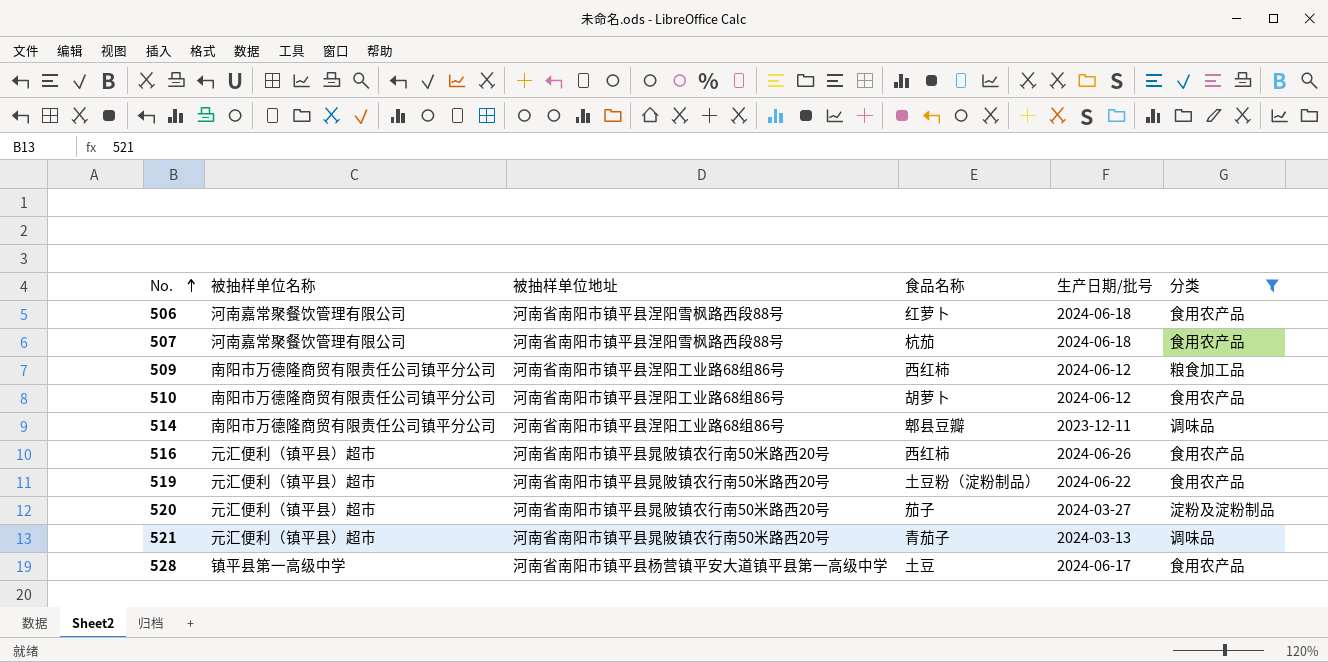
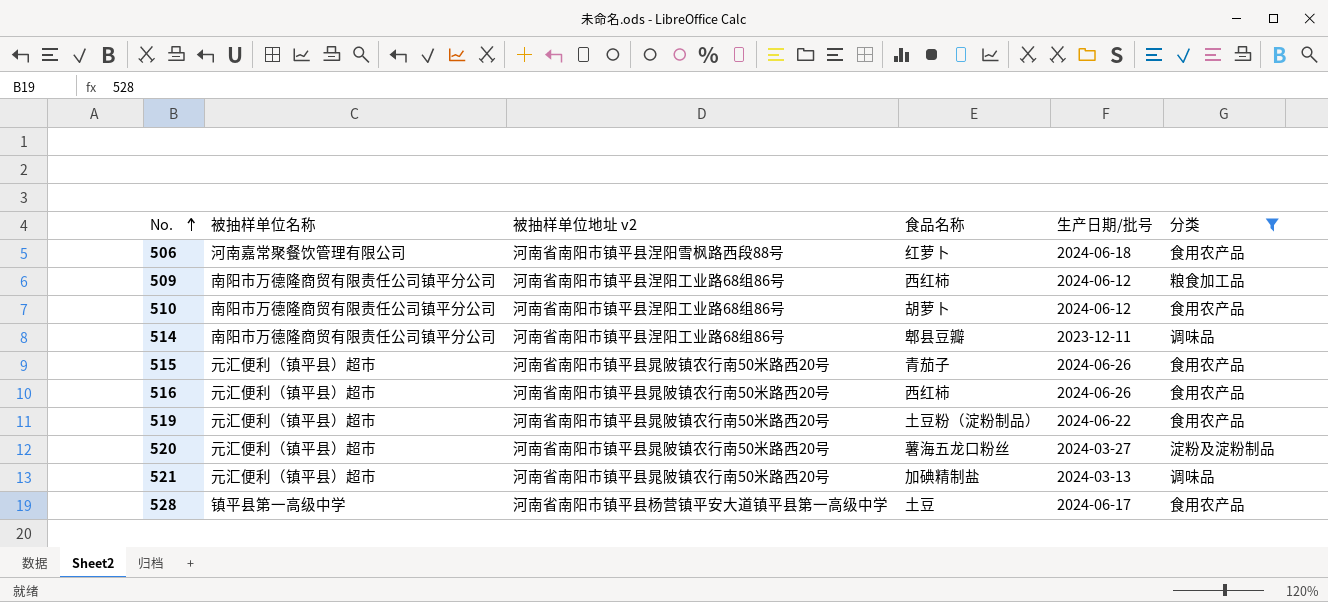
column name: 被抽样单位地址 -> 被抽样单位地址 v2
row 507: 河南嘉常聚餐饮管理有限公司 | 河南省南阳市镇平县涅阳雪枫路西段88号 | 杭茄 | 2024-06-18 | 食用农产品 -> none
row 515: none -> 元汇便利（镇平县）超市 | 河南省南阳市镇平县晁陂镇农行南50米路西20号 | 青茄子 | 2024-06-26 | 食用农产品
520 | 食品名称: 茄子 -> 薯海五龙口粉丝
521 | 食品名称: 青茄子 -> 加碘精制盐

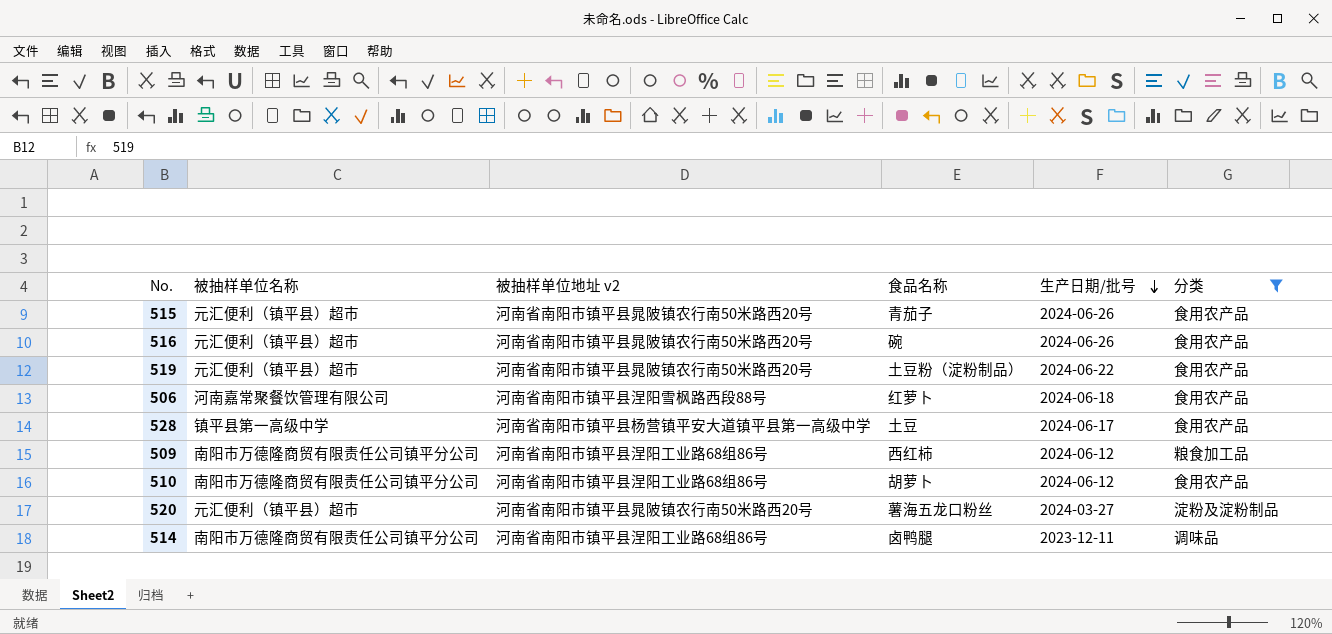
row order: No. ascending -> 生产日期/批号 descending
row 521: 元汇便利（镇平县）超市 | 河南省南阳市镇平县晁陂镇农行南50米路西20号 | 加碘精制盐 | 2024-03-13 | 调味品 -> none
516 | 食品名称: 西红柿 -> 碗
514 | 食品名称: 郫县豆瓣 -> 卤鸭腿

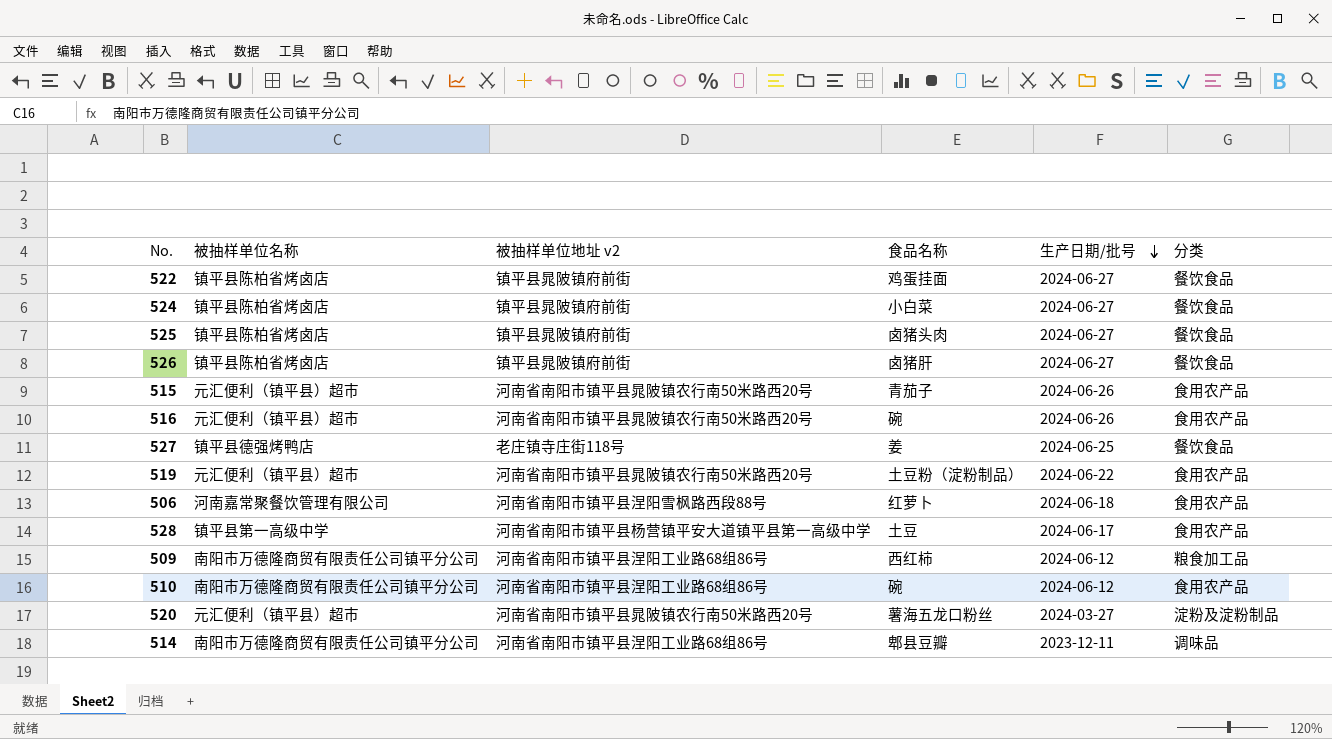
filter: 分类 != 餐饮食品 -> none
510 | 食品名称: 胡萝卜 -> 碗
514 | 食品名称: 卤鸭腿 -> 郫县豆瓣

